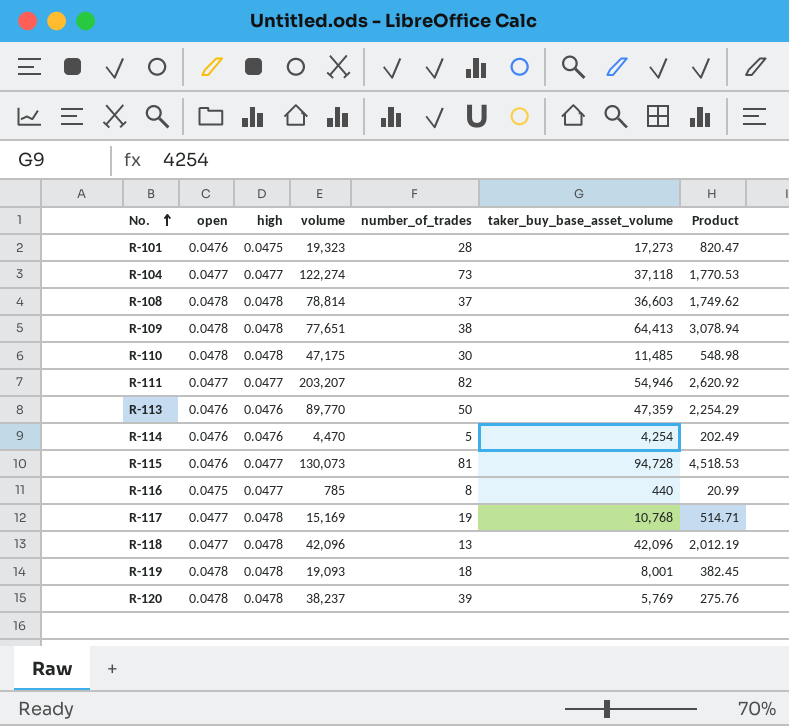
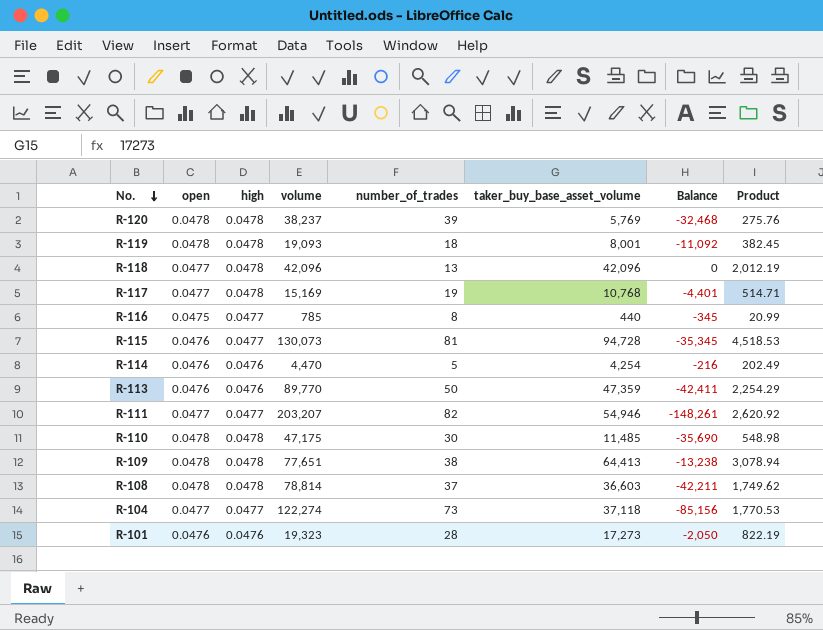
row order: No. ascending -> No. descending
column Balance | formula: none -> [taker_buy_base_asset_volume] - [volume]
R-101 | high: 0.0475 -> 0.0476
R-101 | Product: 820.47 -> 822.19

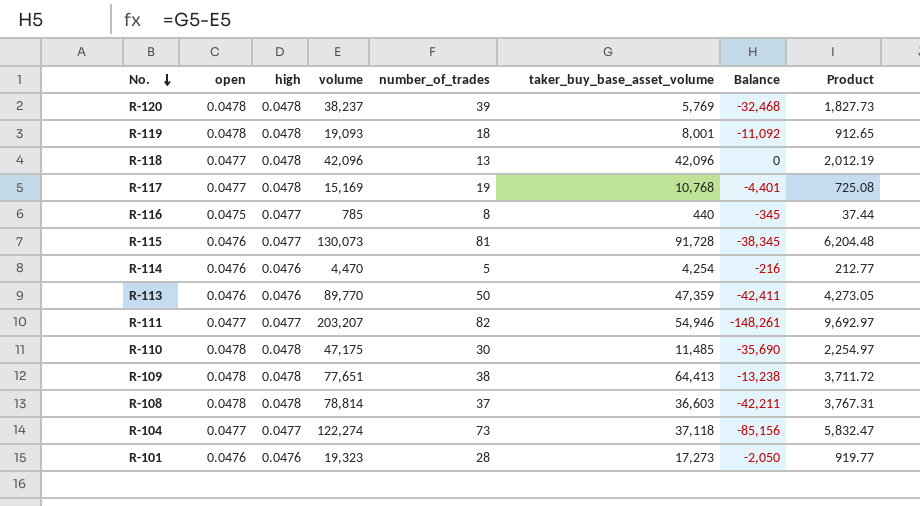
column Product | formula: [high] * [taker_buy_base_asset_volume] -> [high] * [volume]
R-115 | taker_buy_base_asset_volume: 94,728 -> 91,728
R-115 | Balance: -35,345 -> -38,345

